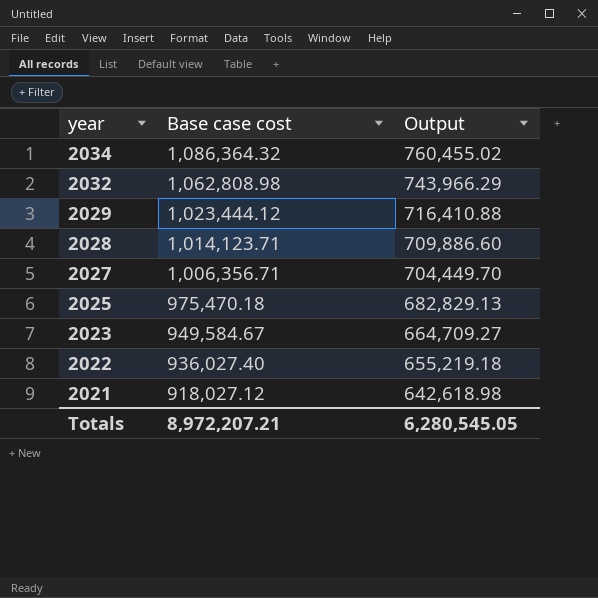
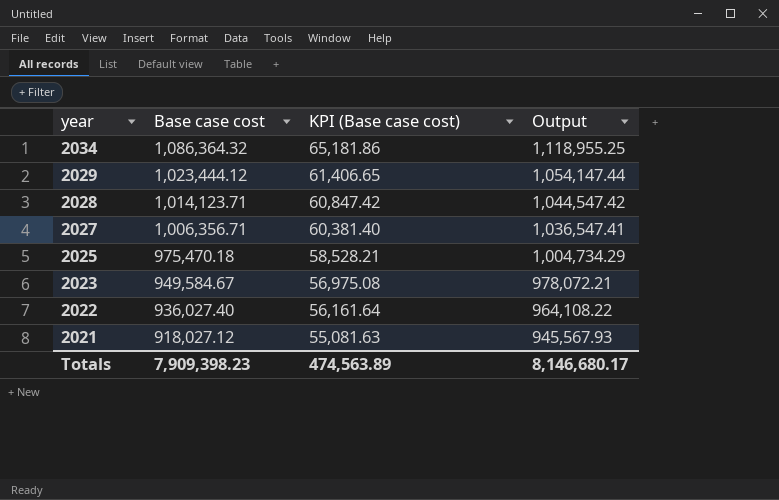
column KPI (Base case cost) | formula: none -> [Base case cost] * 0.06
column Output | formula: [Base case cost] * 0.7 -> [Base case cost] * 1.03
row 2032: 1,062,808.98 | 743,966.29 -> none
Totals | Base case cost: 8,972,207.21 -> 7,909,398.23
Totals | Output: 6,280,545.05 -> 8,146,680.17

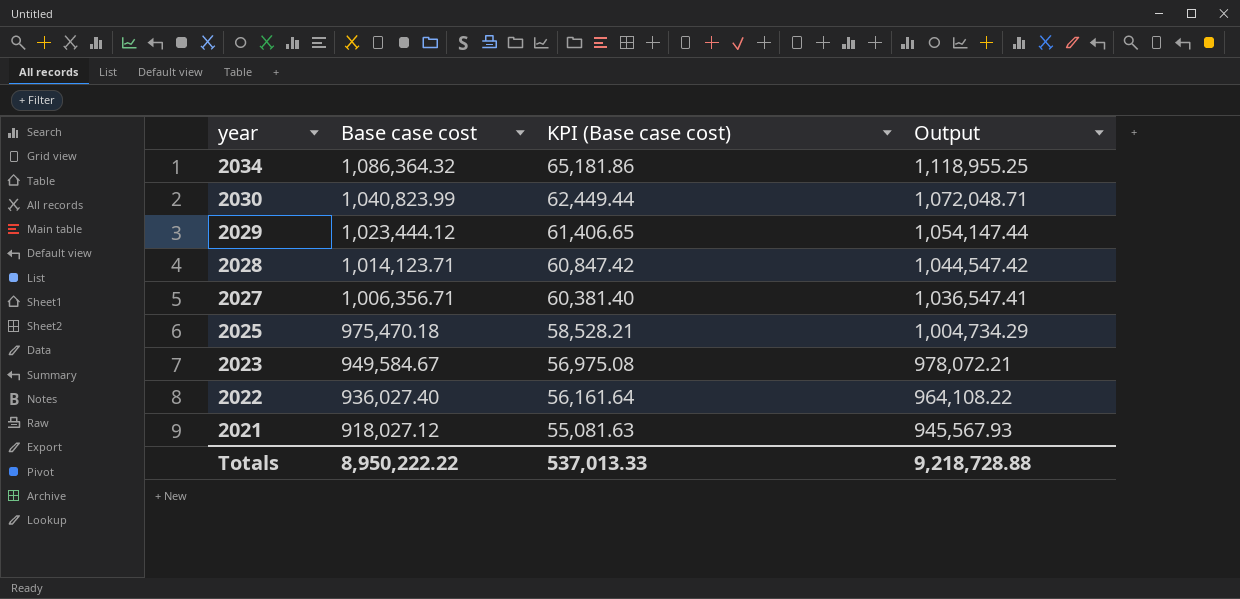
row 2030: none -> 1,040,823.99 | 62,449.44 | 1,072,048.71
Totals | Base case cost: 7,909,398.23 -> 8,950,222.22
Totals | KPI (Base case cost): 474,563.89 -> 537,013.33
Totals | Output: 8,146,680.17 -> 9,218,728.88

